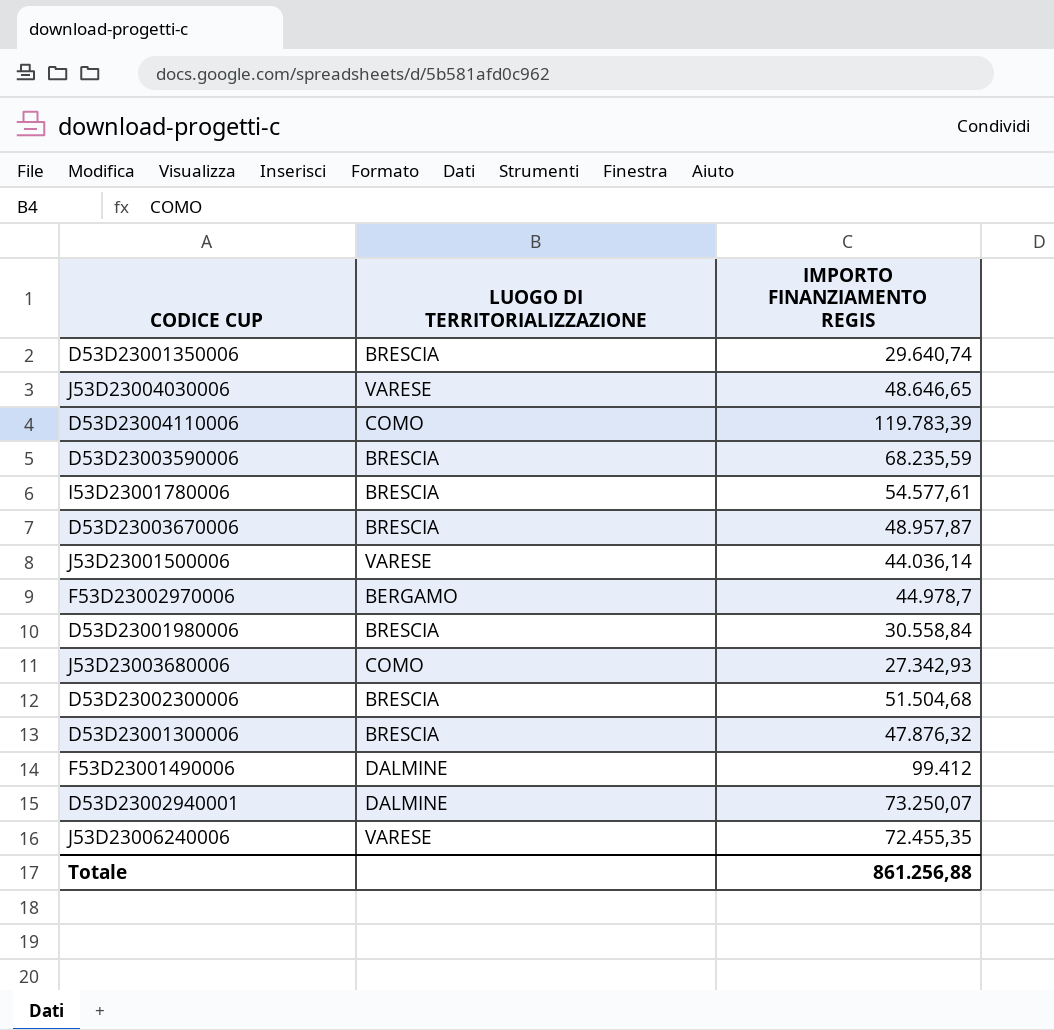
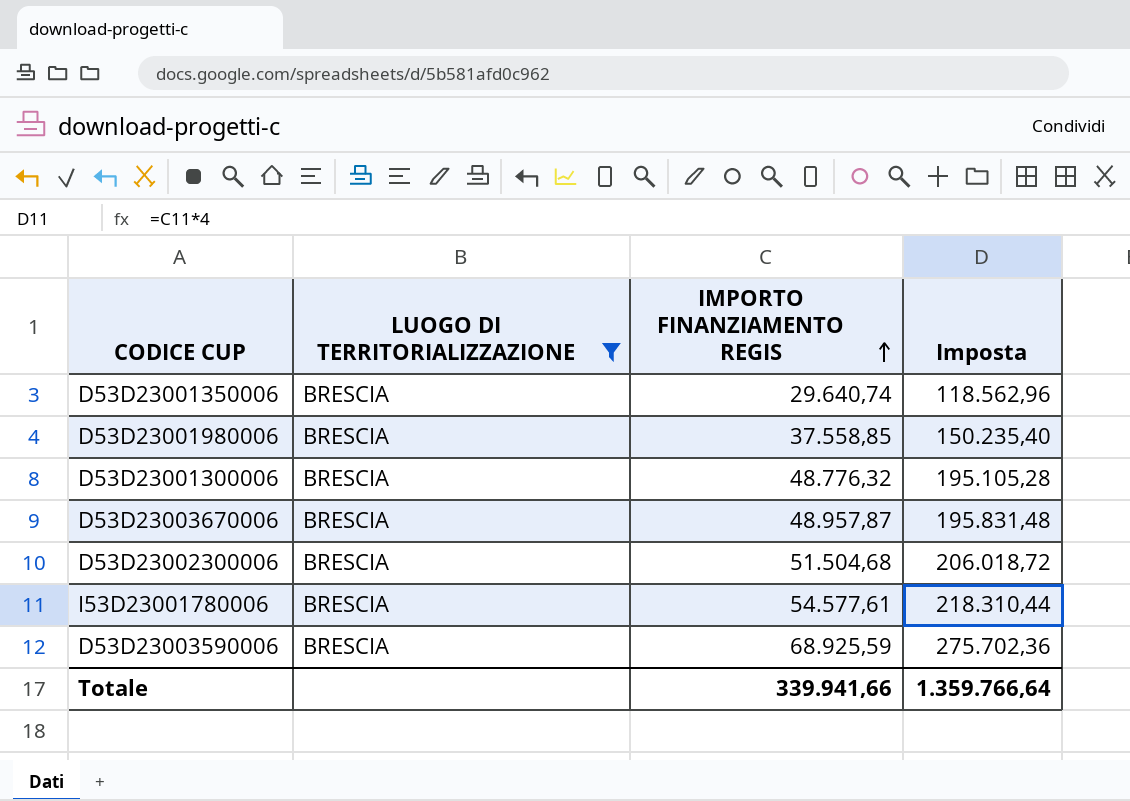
filter: none -> LUOGO DI TERRITORIALIZZAZIONE = BRESCIA
row order: none -> IMPORTO FINANZIAMENTO REGIS ascending
column Imposta | formula: none -> [IMPORTO FINANZIAMENTO REGIS] * 4
D53D23001980006 | IMPORTO FINANZIAMENTO REGIS: 30.558,84 -> 37.558,85
D53D23001300006 | IMPORTO FINANZIAMENTO REGIS: 47.876,32 -> 48.776,32
D53D23003590006 | IMPORTO FINANZIAMENTO REGIS: 68.235,59 -> 68.925,59
Totale | IMPORTO FINANZIAMENTO REGIS: 861.256,88 -> 339.941,66

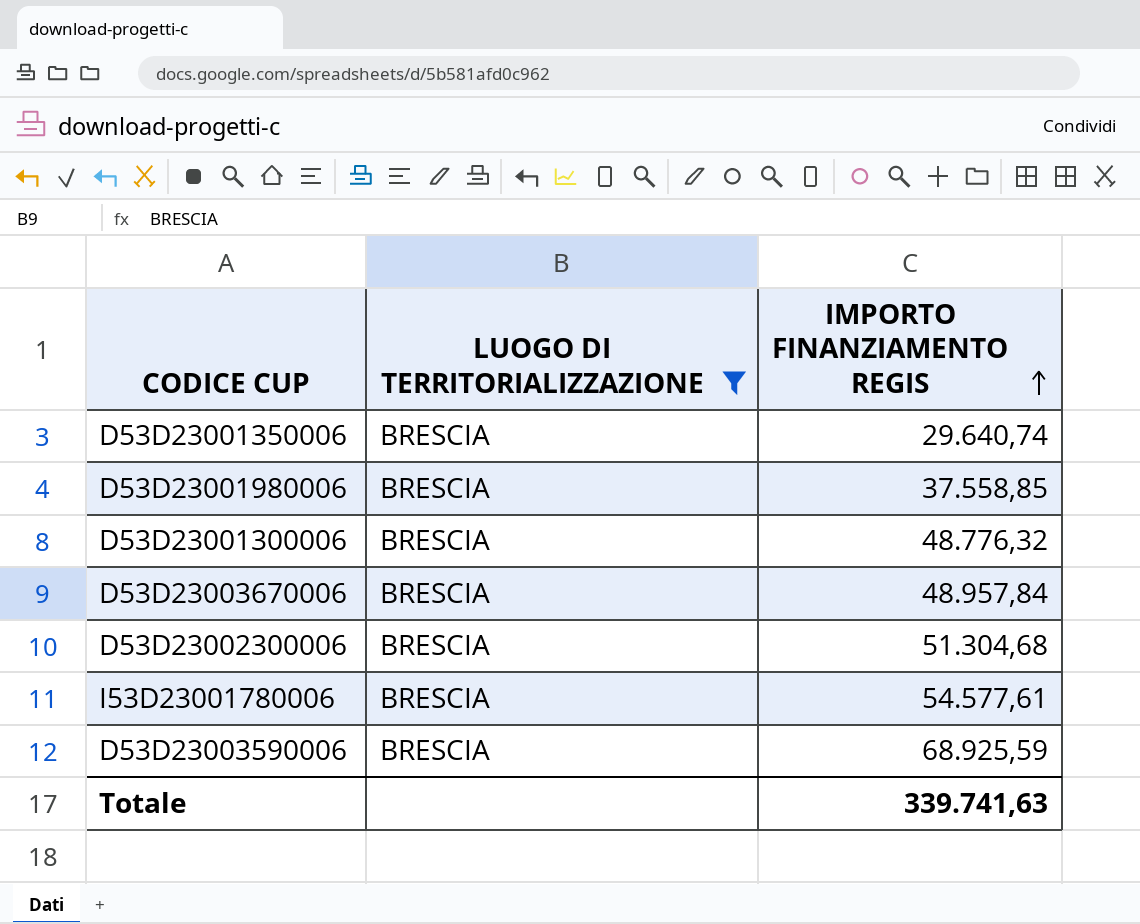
column Imposta | formula: [IMPORTO FINANZIAMENTO REGIS] * 4 -> none
D53D23003670006 | IMPORTO FINANZIAMENTO REGIS: 48.957,87 -> 48.957,84
D53D23002300006 | IMPORTO FINANZIAMENTO REGIS: 51.504,68 -> 51.304,68
Totale | IMPORTO FINANZIAMENTO REGIS: 339.941,66 -> 339.741,63

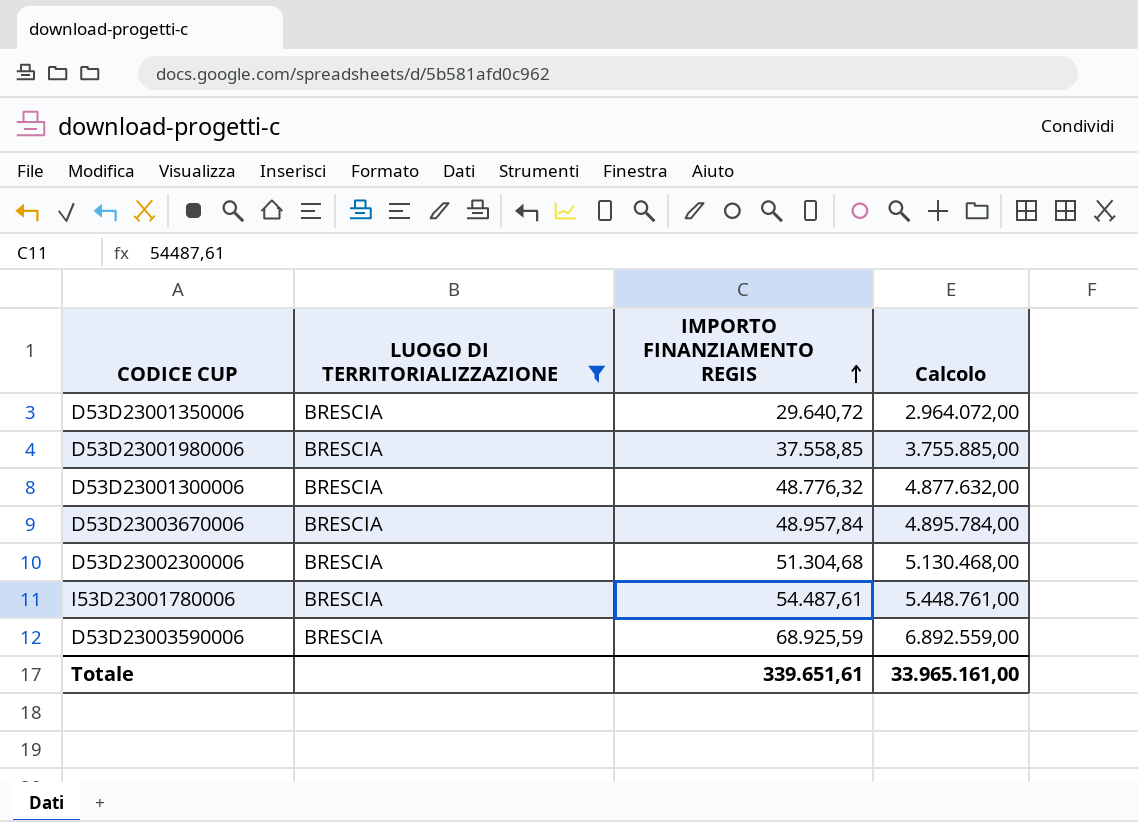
column Calcolo | formula: none -> [IMPORTO FINANZIAMENTO REGIS] * 100
D53D23001350006 | IMPORTO FINANZIAMENTO REGIS: 29.640,74 -> 29.640,72
I53D23001780006 | IMPORTO FINANZIAMENTO REGIS: 54.577,61 -> 54.487,61
Totale | IMPORTO FINANZIAMENTO REGIS: 339.741,63 -> 339.651,61

